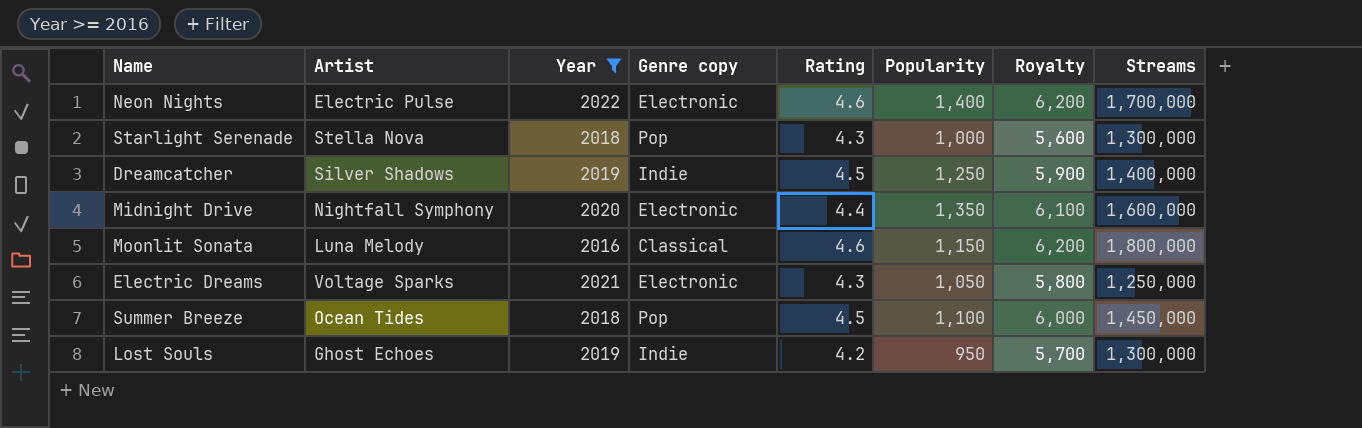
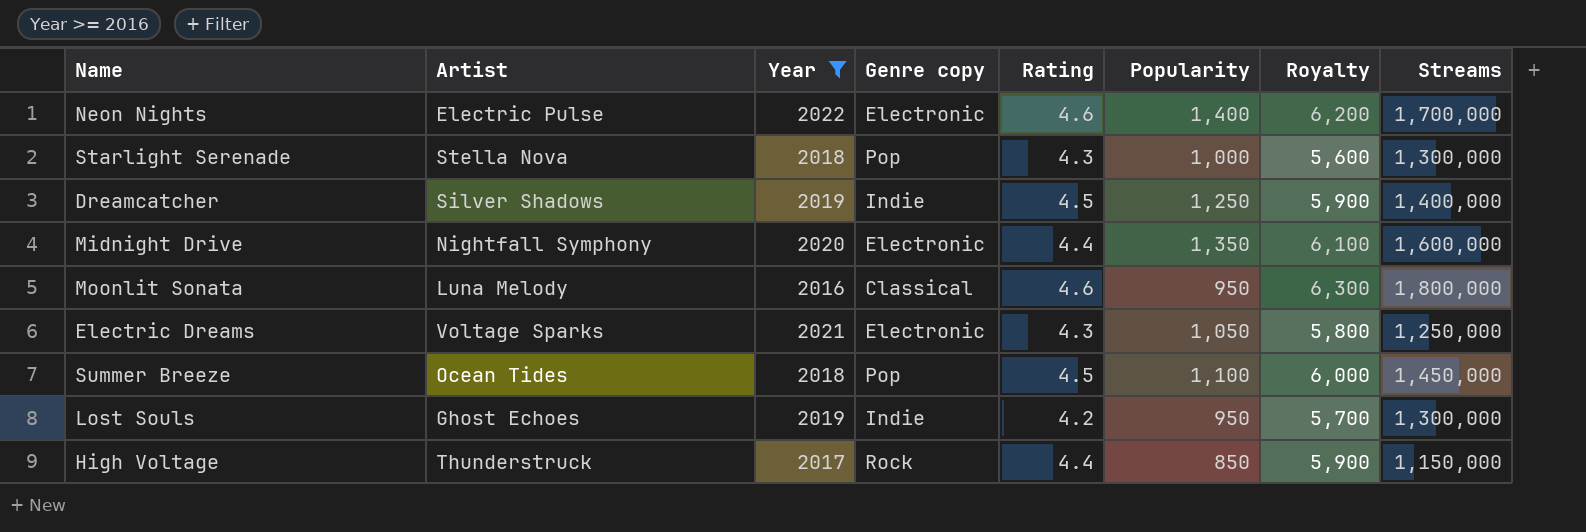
Moonlit Sonata | Popularity: 1,150 -> 950
Moonlit Sonata | Royalty: 6,200 -> 6,300
row High Voltage: none -> Thunderstruck | 2017 | Rock | 4.4 | 850 | 5,900 | 1,150,000

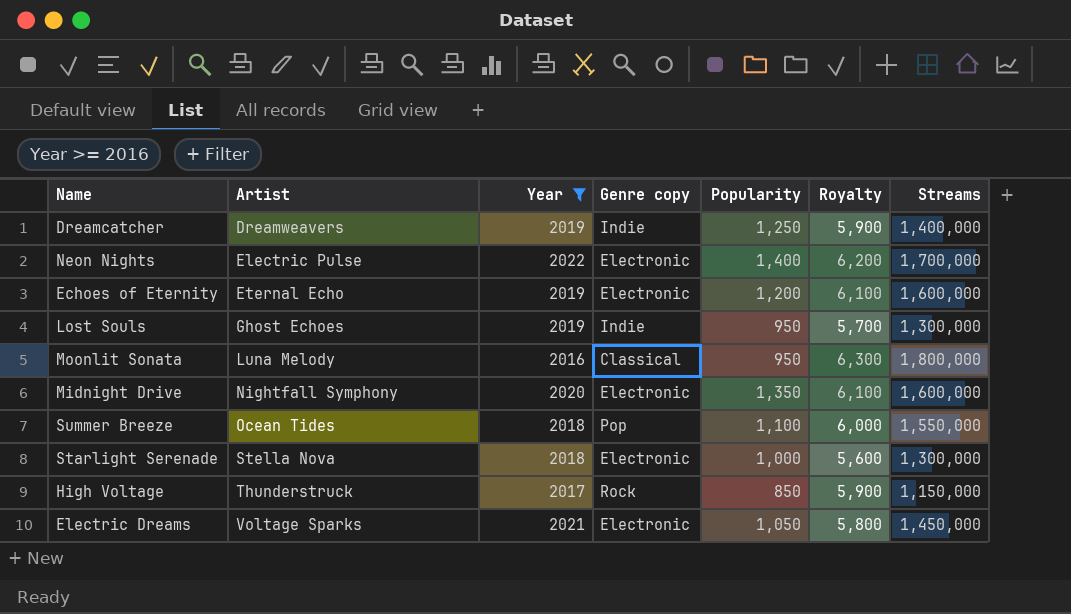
row order: none -> Artist ascending
column Rating | position: 5 -> none
Dreamcatcher | Artist: Silver Shadows -> Dreamweavers
row Echoes of Eternity: none -> Eternal Echo | 2019 | Electronic | 1,200 | 6,100 | 1,600,000
Summer Breeze | Streams: 1,450,000 -> 1,550,000
Starlight Serenade | Genre copy: Pop -> Electronic
Electric Dreams | Streams: 1,250,000 -> 1,450,000

